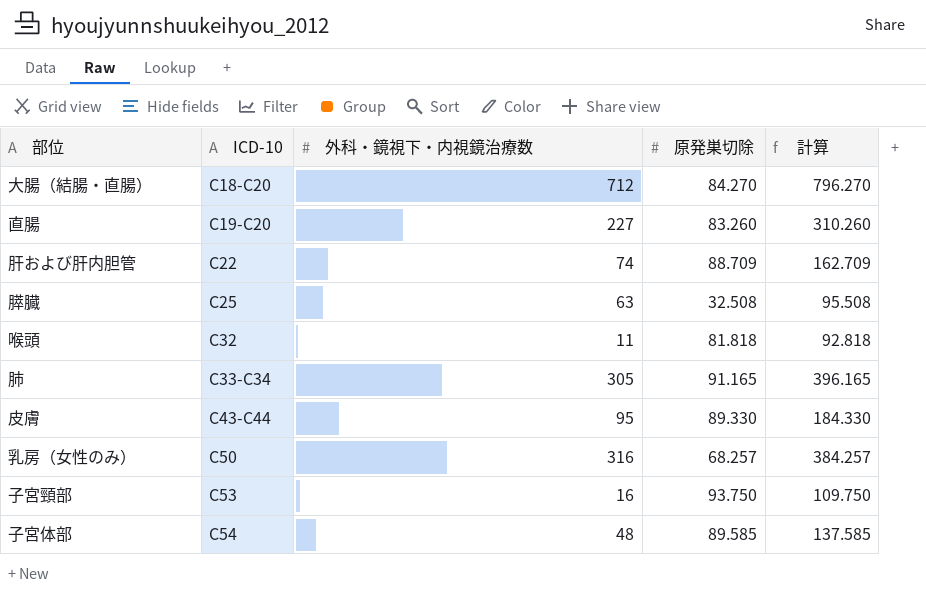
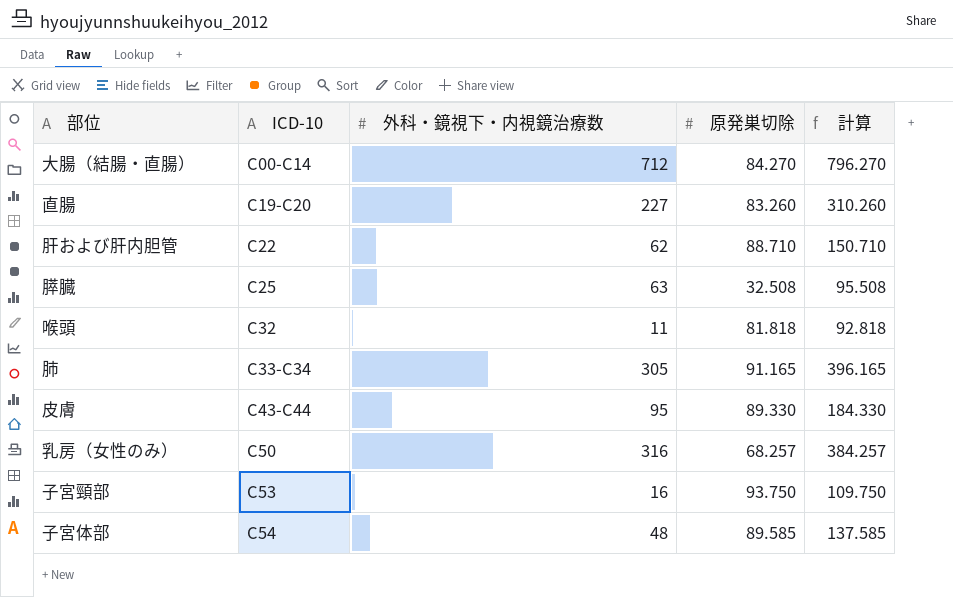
大腸（結腸・直腸） | ICD-10: C18-C20 -> C00-C14
肝および肝内胆管 | 外科・鏡視下・内視鏡治療数: 74 -> 62
肝および肝内胆管 | 原発巣切除: 88.709 -> 88.710
肝および肝内胆管 | 計算: 162.709 -> 150.710

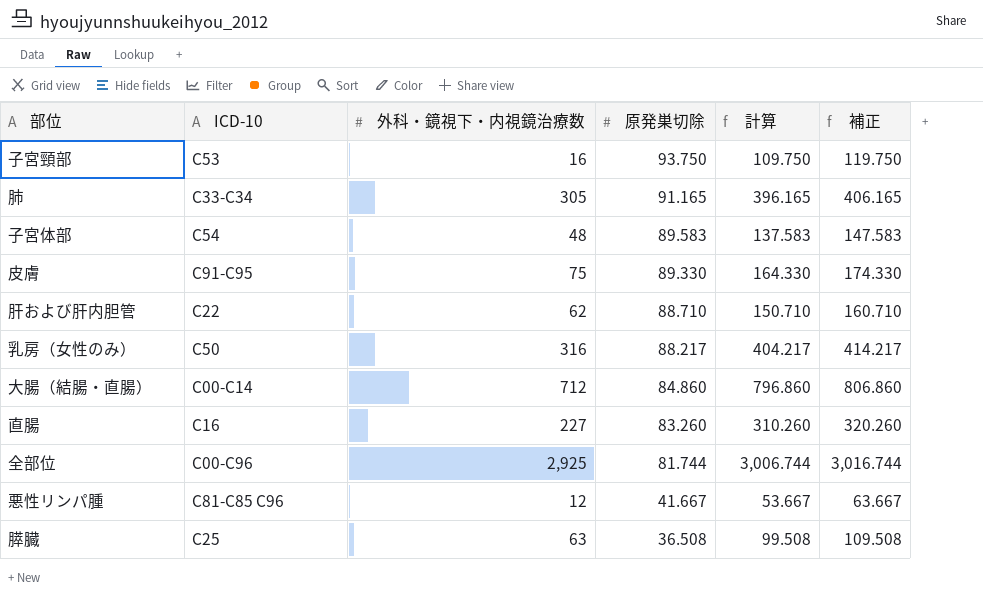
row order: ICD-10 ascending -> 原発巣切除 descending
column 補正 | formula: none -> [計算] + 10
row 喉頭: C32 | 11 | 81.818 | 92.818 -> none
子宮体部 | 原発巣切除: 89.585 -> 89.583
子宮体部 | 計算: 137.585 -> 137.583
皮膚 | ICD-10: C43-C44 -> C91-C95
皮膚 | 外科・鏡視下・内視鏡治療数: 95 -> 75
皮膚 | 計算: 184.330 -> 164.330
乳房（女性のみ） | 原発巣切除: 68.257 -> 88.217
乳房（女性のみ） | 計算: 384.257 -> 404.217
大腸（結腸・直腸） | 原発巣切除: 84.270 -> 84.860
大腸（結腸・直腸） | 計算: 796.270 -> 796.860
直腸 | ICD-10: C19-C20 -> C16
row 全部位: none -> C00-C96 | 2,925 | 81.744 | 3,006.744 | 3,016.744
row 悪性リンパ腫: none -> C81-C85 C96 | 12 | 41.667 | 53.667 | 63.667
膵臓 | 原発巣切除: 32.508 -> 36.508
膵臓 | 計算: 95.508 -> 99.508

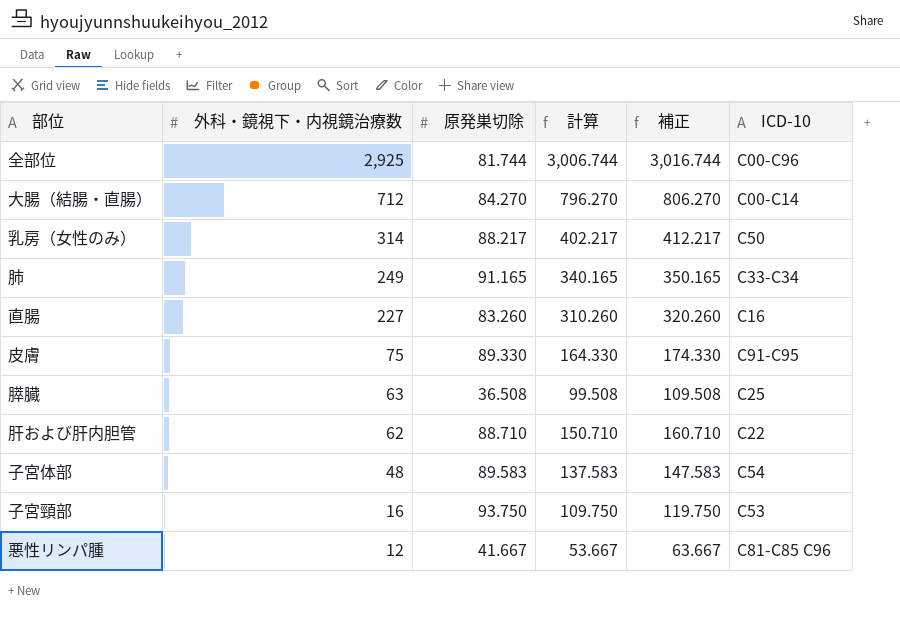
row order: 原発巣切除 descending -> 外科・鏡視下・内視鏡治療数 descending
column ICD-10 | position: 2 -> 6
大腸（結腸・直腸） | 原発巣切除: 84.860 -> 84.270
大腸（結腸・直腸） | 計算: 796.860 -> 796.270
大腸（結腸・直腸） | 補正: 806.860 -> 806.270
乳房（女性のみ） | 外科・鏡視下・内視鏡治療数: 316 -> 314
乳房（女性のみ） | 計算: 404.217 -> 402.217
乳房（女性のみ） | 補正: 414.217 -> 412.217
肺 | 外科・鏡視下・内視鏡治療数: 305 -> 249
肺 | 計算: 396.165 -> 340.165
肺 | 補正: 406.165 -> 350.165

